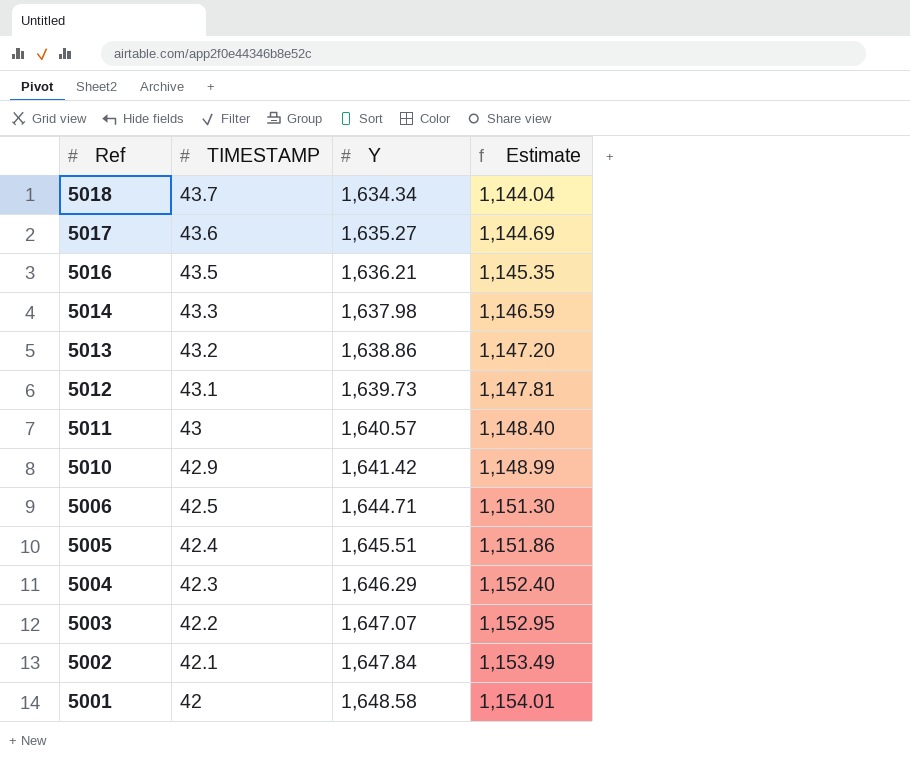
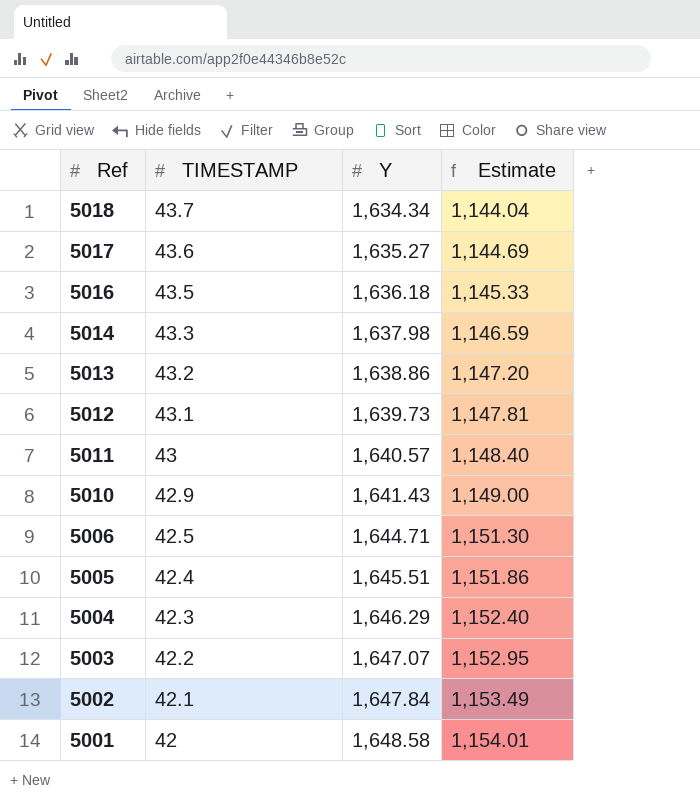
5016 | Y: 1,636.21 -> 1,636.18
5016 | Estimate: 1,145.35 -> 1,145.33
5010 | Y: 1,641.42 -> 1,641.43
5010 | Estimate: 1,148.99 -> 1,149.00

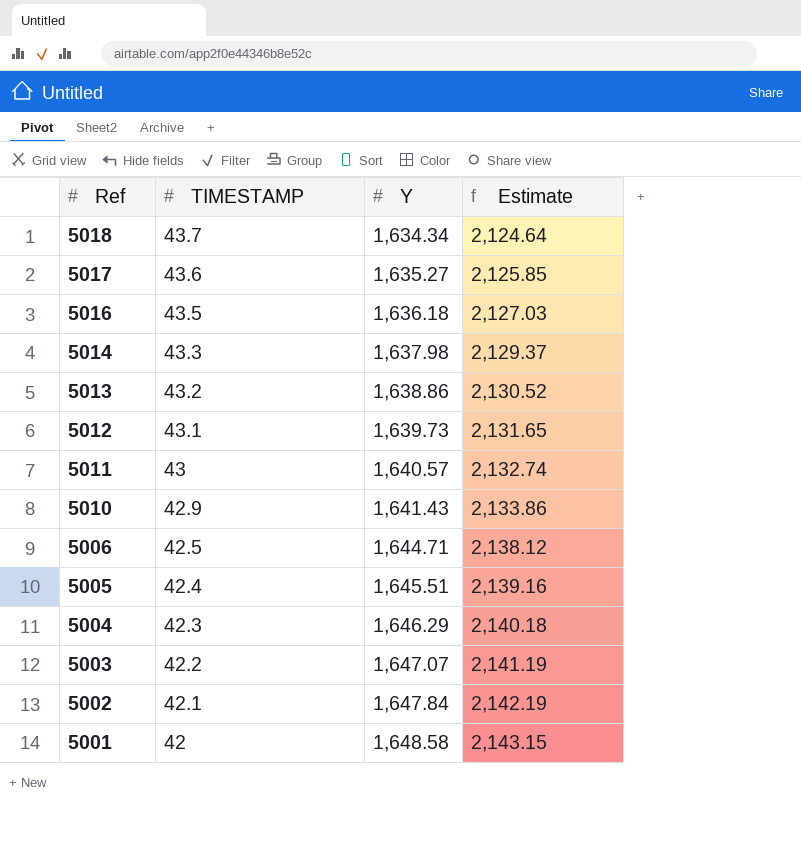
column Estimate | formula: [Y] * 0.7 -> [Y] * 1.3

